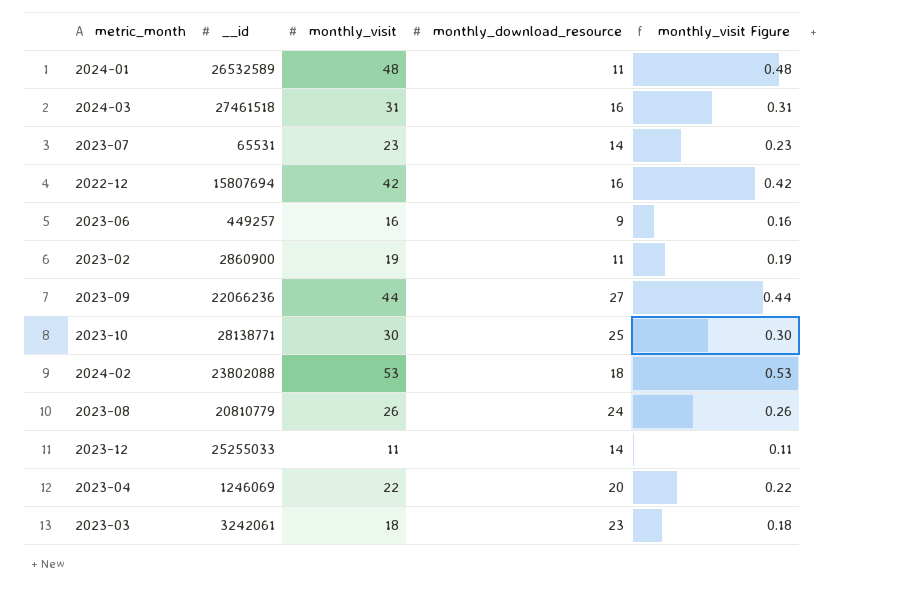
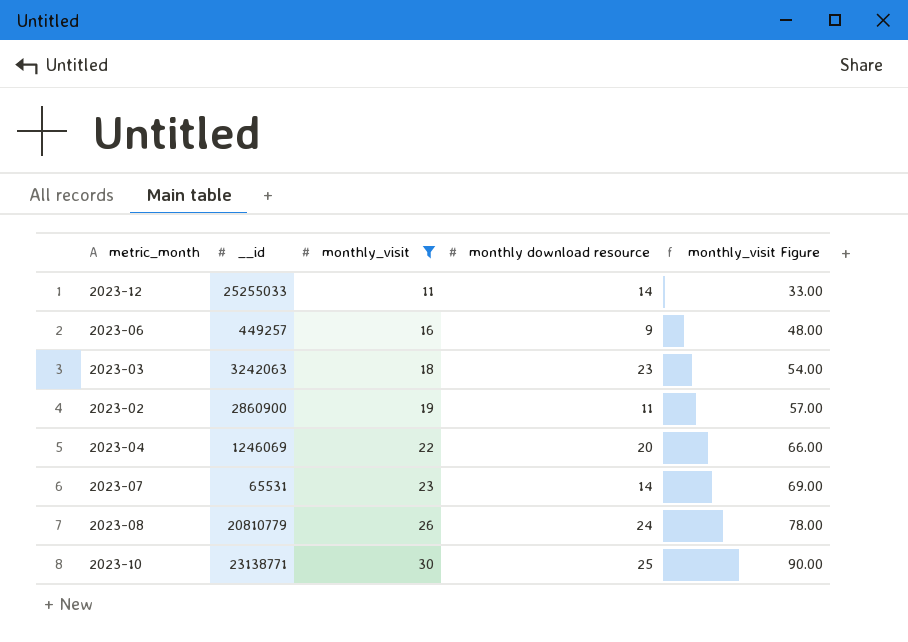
filter: none -> monthly_visit <= 30
row order: none -> monthly_visit ascending
column name: monthly_download_resource -> monthly download resource
column monthly_visit Figure | formula: [monthly_visit] * 0.01 -> [monthly_visit] * 3
2023-03 | __id: 3242061 -> 3242063
2023-10 | __id: 28138771 -> 23138771

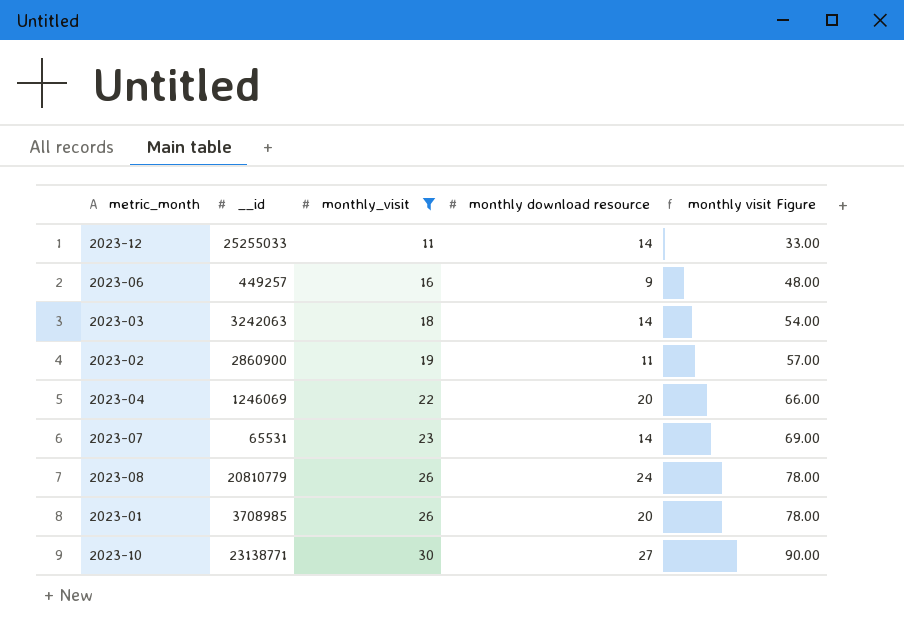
column name: monthly_visit Figure -> monthly visit Figure
2023-03 | monthly download resource: 23 -> 14
row 2023-01: none -> 3708985 | 26 | 20 | 78.00
2023-10 | monthly download resource: 25 -> 27

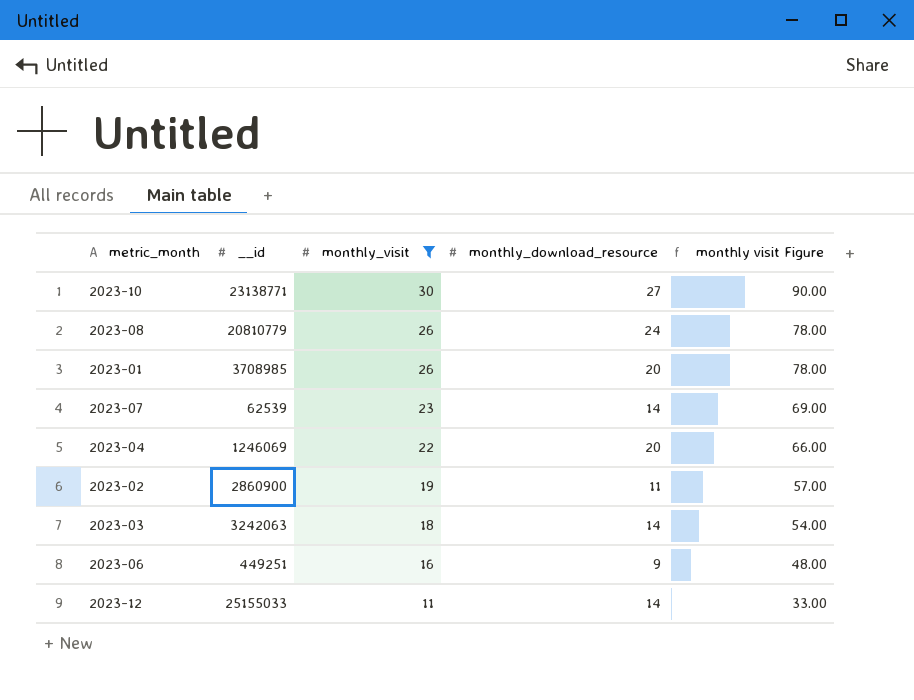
row order: monthly_visit ascending -> monthly_visit descending
column name: monthly download resource -> monthly_download_resource
2023-07 | __id: 65531 -> 62539
2023-06 | __id: 449257 -> 449251
2023-12 | __id: 25255033 -> 25155033

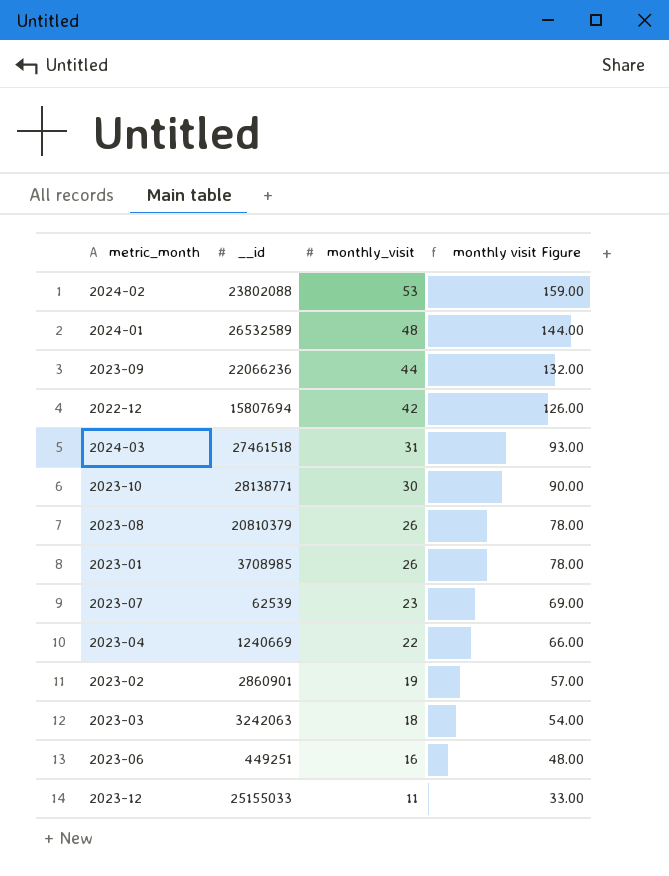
filter: monthly_visit <= 30 -> none
column monthly_download_resource | position: 4 -> none
2023-10 | __id: 23138771 -> 28138771
2023-08 | __id: 20810779 -> 20810379
2023-04 | __id: 1246069 -> 1240669
2023-02 | __id: 2860900 -> 2860901

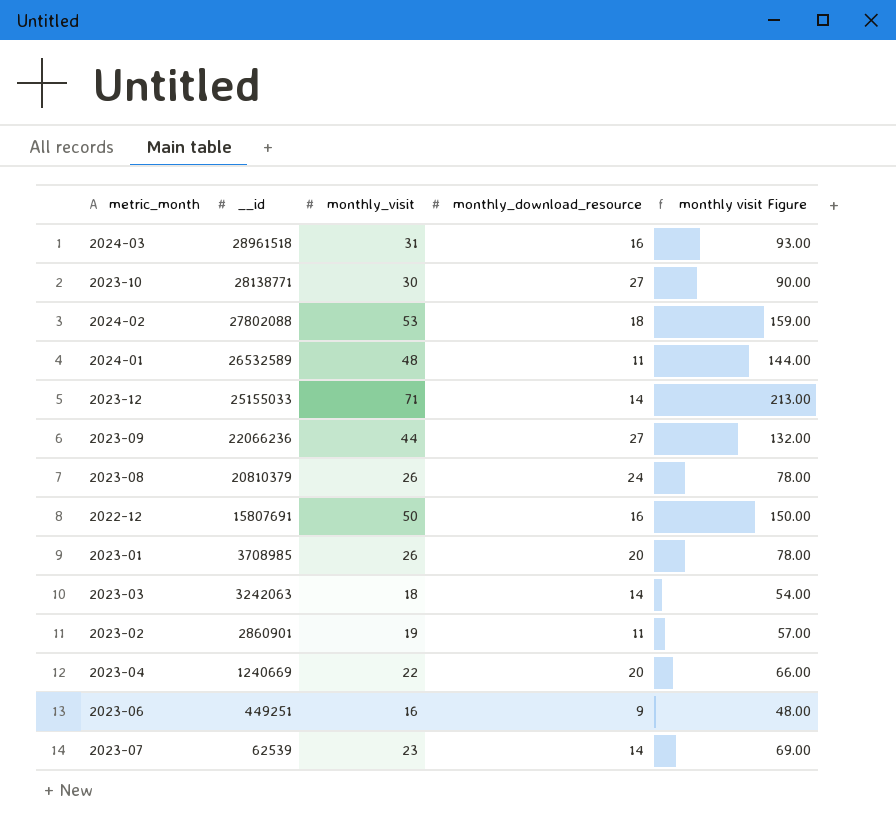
row order: monthly_visit descending -> __id descending
column monthly_download_resource | position: none -> 4
2024-03 | __id: 27461518 -> 28961518
2024-02 | __id: 23802088 -> 27802088
2023-12 | monthly_visit: 11 -> 71
2023-12 | monthly visit Figure: 33.00 -> 213.00
2022-12 | __id: 15807694 -> 15807691
2022-12 | monthly_visit: 42 -> 50
2022-12 | monthly visit Figure: 126.00 -> 150.00

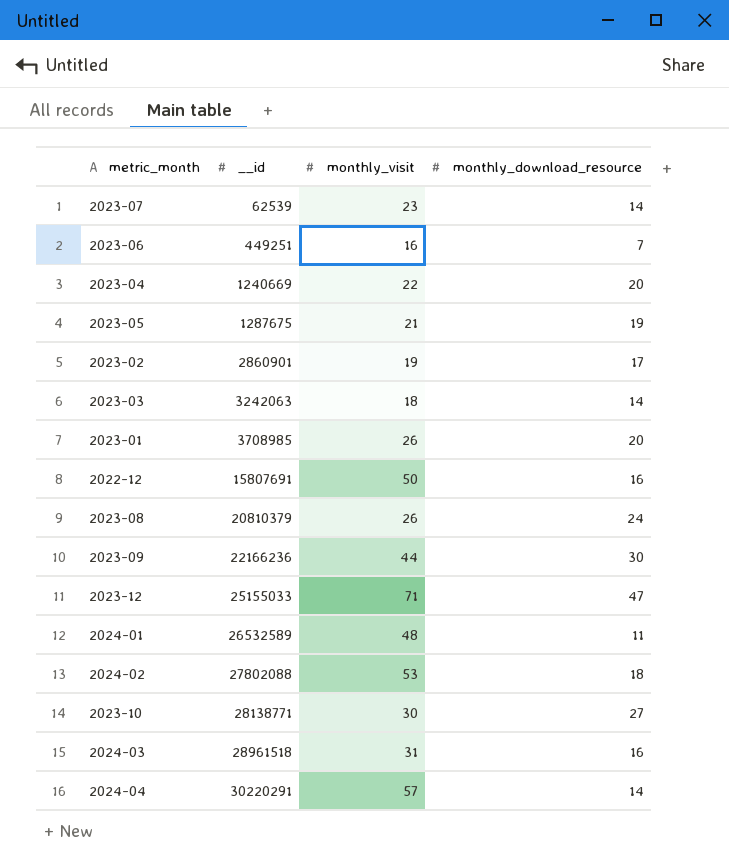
row order: __id descending -> __id ascending
column monthly visit Figure | formula: [monthly_visit] * 3 -> none
2023-06 | monthly_download_resource: 9 -> 7
row 2023-05: none -> 1287675 | 21 | 19
2023-02 | monthly_download_resource: 11 -> 17
2023-09 | __id: 22066236 -> 22166236
2023-09 | monthly_download_resource: 27 -> 30
2023-12 | monthly_download_resource: 14 -> 47
row 2024-04: none -> 30220291 | 57 | 14

